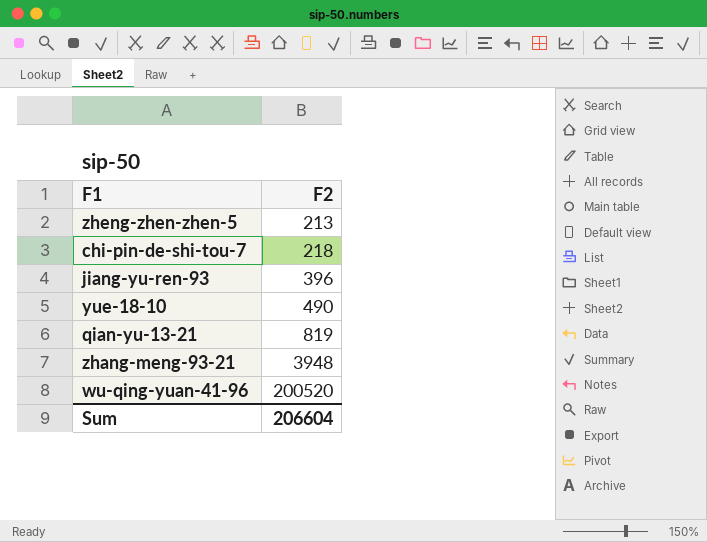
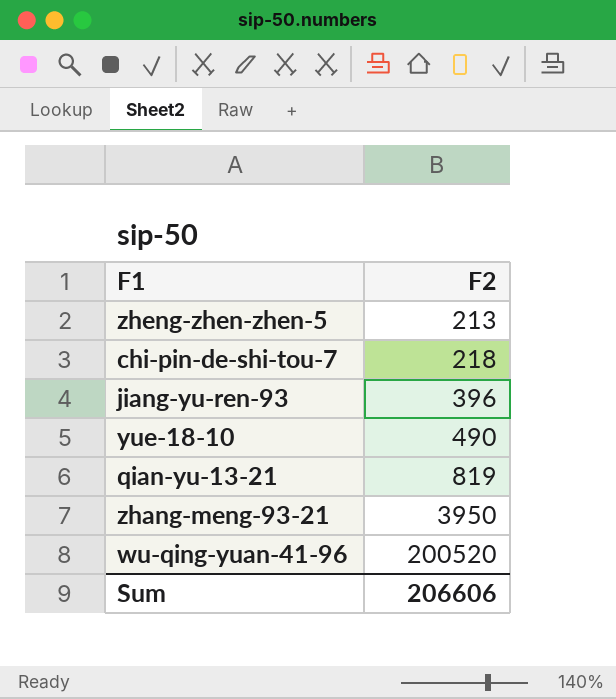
zhang-meng-93-21 | F2: 3948 -> 3950
Sum | F2: 206604 -> 206606

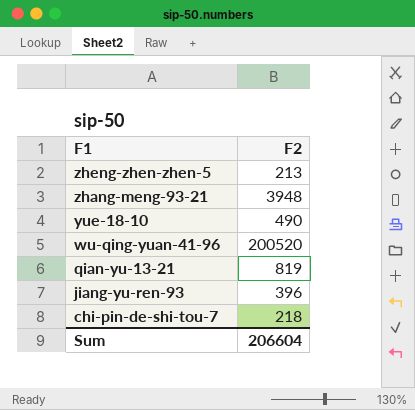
row order: F2 ascending -> F1 descending
zhang-meng-93-21 | F2: 3950 -> 3948
Sum | F2: 206606 -> 206604

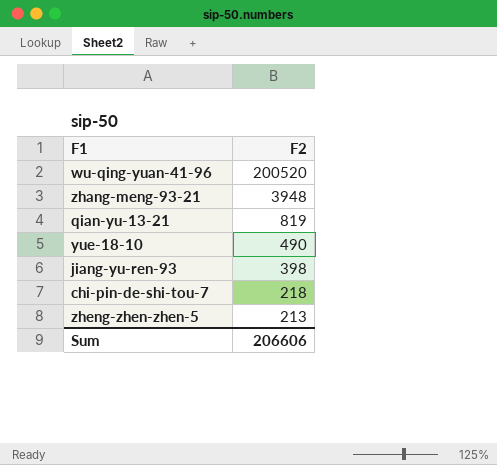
row order: F1 descending -> F2 descending
jiang-yu-ren-93 | F2: 396 -> 398
Sum | F2: 206604 -> 206606

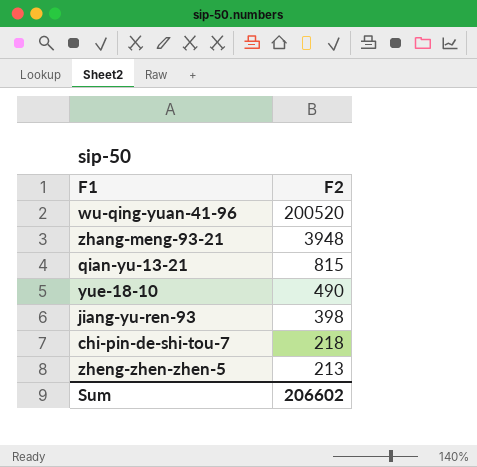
qian-yu-13-21 | F2: 819 -> 815
Sum | F2: 206606 -> 206602

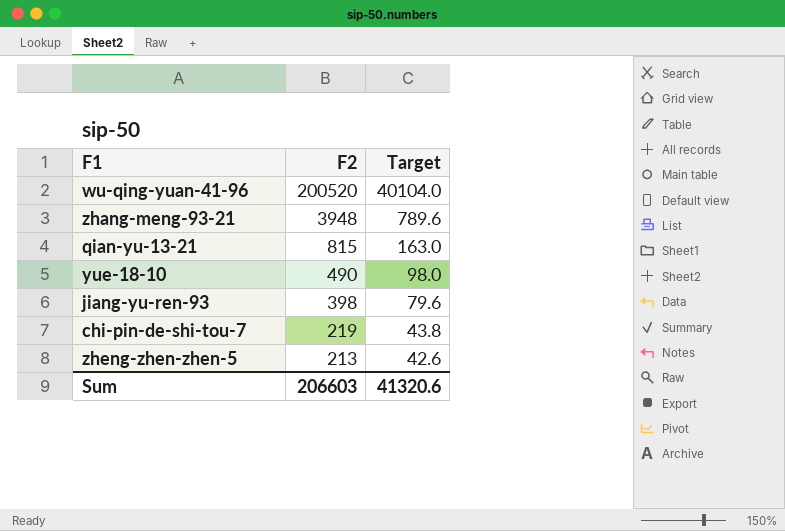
column Target | formula: none -> [F2] * 0.2
chi-pin-de-shi-tou-7 | F2: 218 -> 219
Sum | F2: 206602 -> 206603

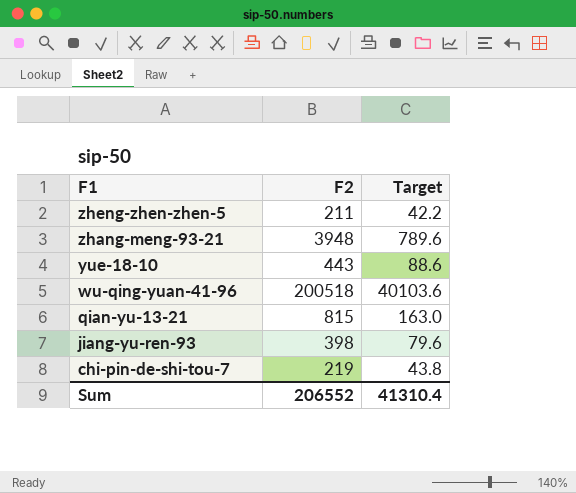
row order: F2 descending -> F1 descending
zheng-zhen-zhen-5 | F2: 213 -> 211
zheng-zhen-zhen-5 | Target: 42.6 -> 42.2
yue-18-10 | F2: 490 -> 443
yue-18-10 | Target: 98.0 -> 88.6
wu-qing-yuan-41-96 | F2: 200520 -> 200518
wu-qing-yuan-41-96 | Target: 40104.0 -> 40103.6
Sum | F2: 206603 -> 206552
Sum | Target: 41320.6 -> 41310.4

